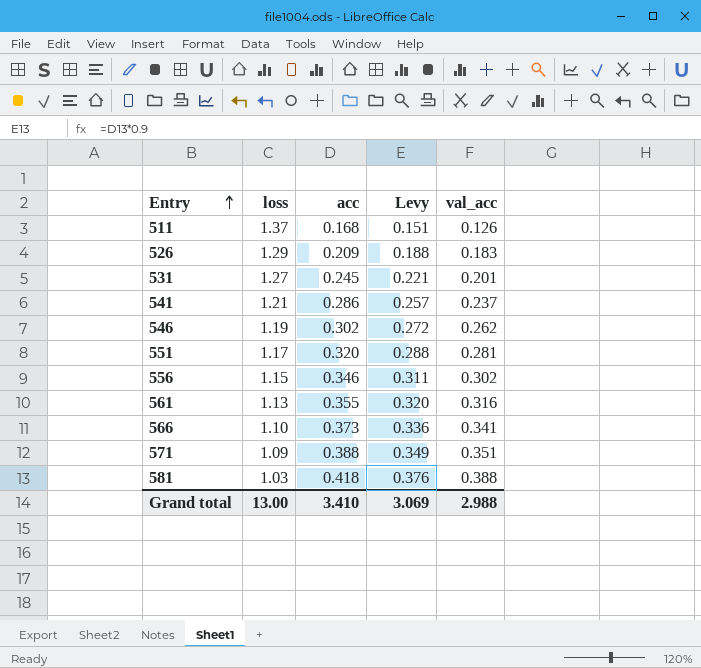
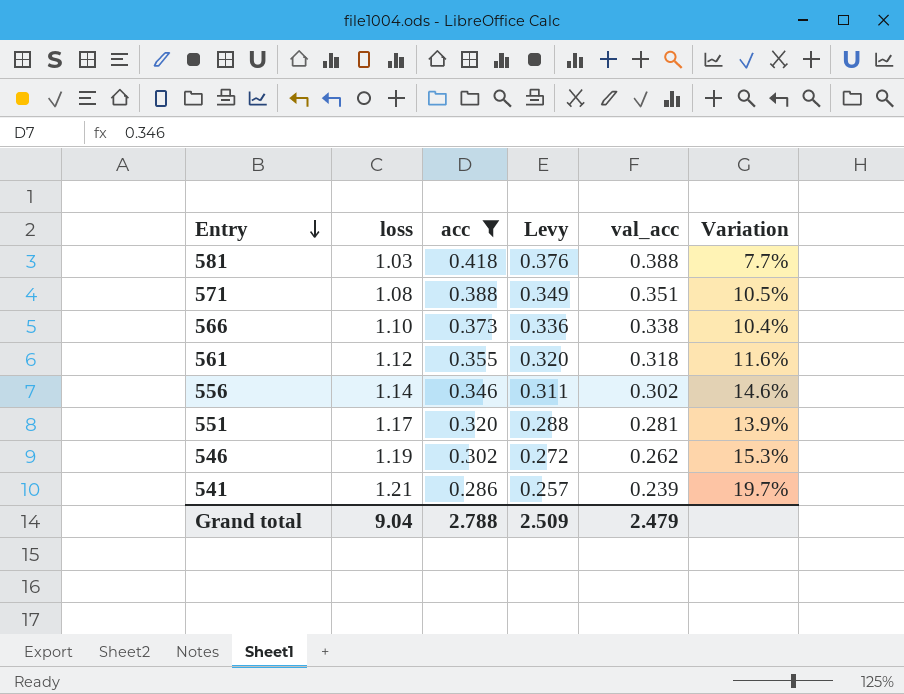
filter: none -> acc >= 0.286
row order: Entry ascending -> Entry descending
column Variation | formula: none -> ([acc] - [val_acc]) / [val_acc]
571 | loss: 1.09 -> 1.08
566 | val_acc: 0.341 -> 0.338
561 | loss: 1.13 -> 1.12
561 | val_acc: 0.316 -> 0.318
556 | loss: 1.15 -> 1.14
541 | val_acc: 0.237 -> 0.239
Grand total | loss: 13.00 -> 9.04
Grand total | acc: 3.410 -> 2.788
Grand total | Levy: 3.069 -> 2.509
Grand total | val_acc: 2.988 -> 2.479

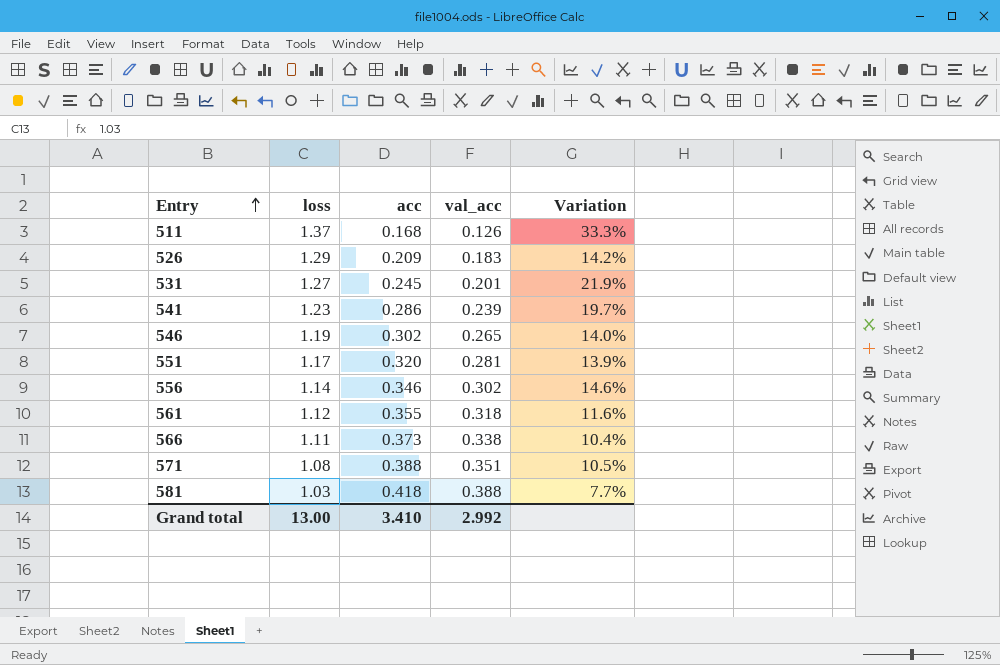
filter: acc >= 0.286 -> none
row order: Entry descending -> Entry ascending
column Levy | formula: [acc] * 0.9 -> none
541 | loss: 1.21 -> 1.23
546 | val_acc: 0.262 -> 0.265
546 | Variation: 15.3% -> 14.0%
566 | loss: 1.10 -> 1.11
Grand total | loss: 9.04 -> 13.00
Grand total | acc: 2.788 -> 3.410
Grand total | val_acc: 2.479 -> 2.992

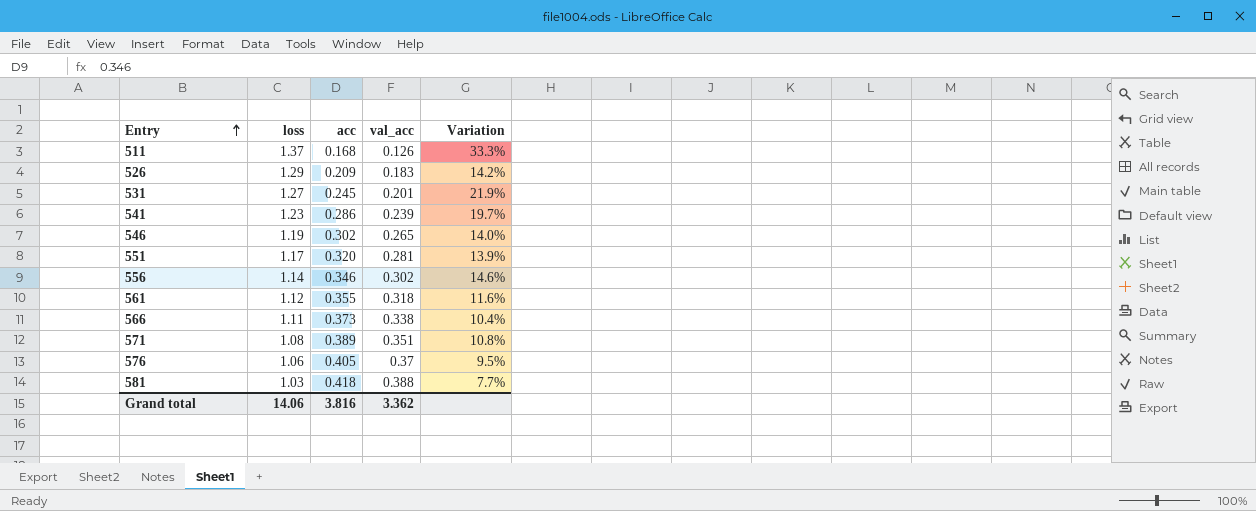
571 | acc: 0.388 -> 0.389
571 | Variation: 10.5% -> 10.8%
row 576: none -> 1.06 | 0.405 | 0.37 | 9.5%
Grand total | loss: 13.00 -> 14.06
Grand total | acc: 3.410 -> 3.816
Grand total | val_acc: 2.992 -> 3.362

